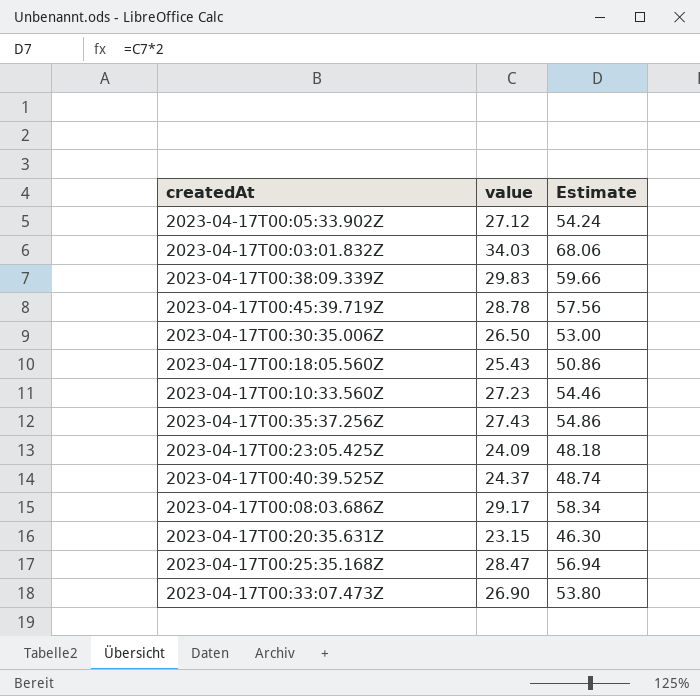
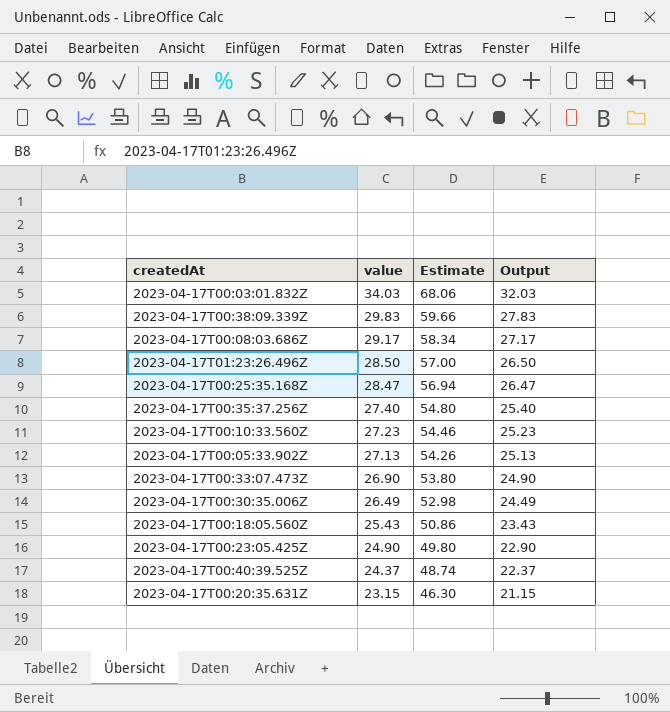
row order: none -> value descending
column Output | formula: none -> [value] - 2
row 2023-04-17T00:45:39.719Z: 28.78 | 57.56 -> none
row 2023-04-17T01:23:26.496Z: none -> 28.50 | 57.00 | 26.50
2023-04-17T00:35:37.256Z | value: 27.43 -> 27.40
2023-04-17T00:35:37.256Z | Estimate: 54.86 -> 54.80
2023-04-17T00:05:33.902Z | value: 27.12 -> 27.13
2023-04-17T00:05:33.902Z | Estimate: 54.24 -> 54.26
2023-04-17T00:30:35.006Z | value: 26.50 -> 26.49
2023-04-17T00:30:35.006Z | Estimate: 53.00 -> 52.98
2023-04-17T00:23:05.425Z | value: 24.09 -> 24.90
2023-04-17T00:23:05.425Z | Estimate: 48.18 -> 49.80

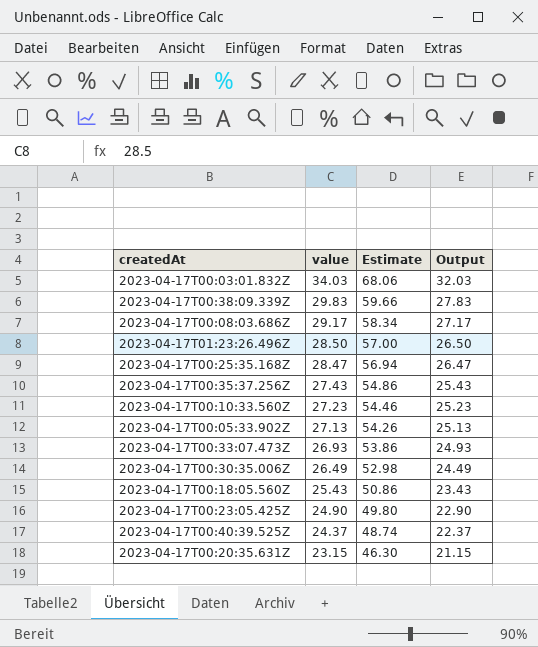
2023-04-17T00:35:37.256Z | value: 27.40 -> 27.43
2023-04-17T00:35:37.256Z | Estimate: 54.80 -> 54.86
2023-04-17T00:35:37.256Z | Output: 25.40 -> 25.43
2023-04-17T00:33:07.473Z | value: 26.90 -> 26.93
2023-04-17T00:33:07.473Z | Estimate: 53.80 -> 53.86
2023-04-17T00:33:07.473Z | Output: 24.90 -> 24.93

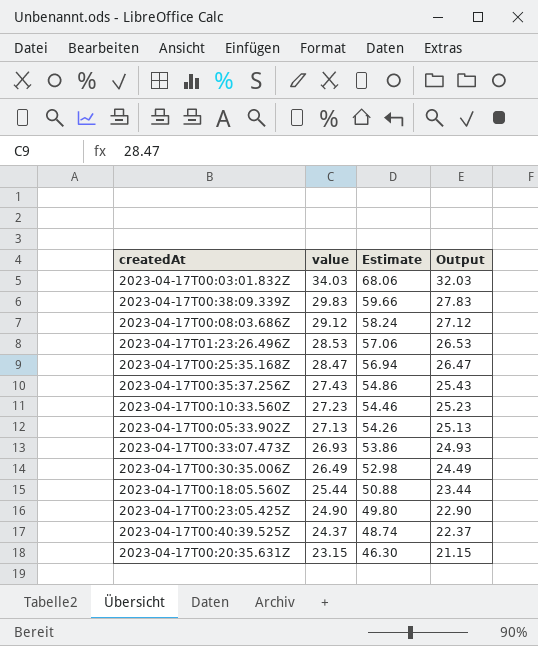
2023-04-17T00:08:03.686Z | value: 29.17 -> 29.12
2023-04-17T00:08:03.686Z | Estimate: 58.34 -> 58.24
2023-04-17T00:08:03.686Z | Output: 27.17 -> 27.12
2023-04-17T01:23:26.496Z | value: 28.50 -> 28.53
2023-04-17T01:23:26.496Z | Estimate: 57.00 -> 57.06
2023-04-17T01:23:26.496Z | Output: 26.50 -> 26.53
2023-04-17T00:18:05.560Z | value: 25.43 -> 25.44
2023-04-17T00:18:05.560Z | Estimate: 50.86 -> 50.88
2023-04-17T00:18:05.560Z | Output: 23.43 -> 23.44

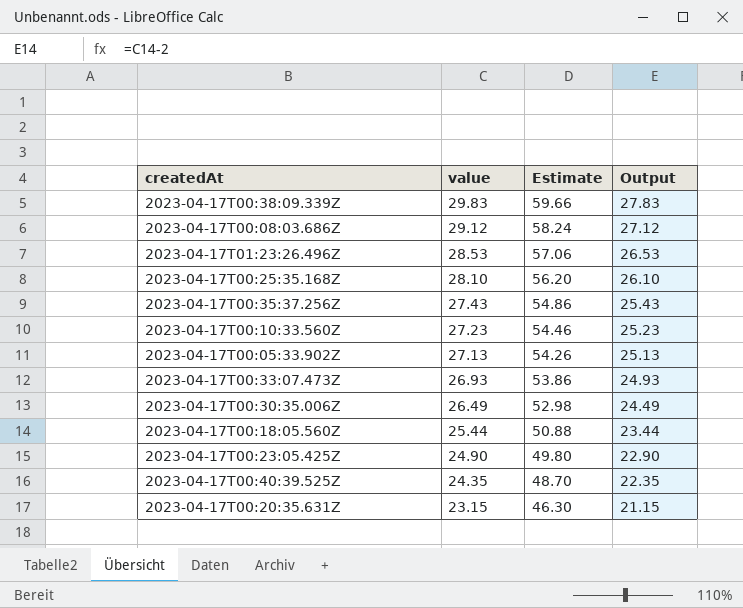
row 2023-04-17T00:03:01.832Z: 34.03 | 68.06 | 32.03 -> none
2023-04-17T00:25:35.168Z | value: 28.47 -> 28.10
2023-04-17T00:25:35.168Z | Estimate: 56.94 -> 56.20
2023-04-17T00:25:35.168Z | Output: 26.47 -> 26.10
2023-04-17T00:40:39.525Z | value: 24.37 -> 24.35
2023-04-17T00:40:39.525Z | Estimate: 48.74 -> 48.70
2023-04-17T00:40:39.525Z | Output: 22.37 -> 22.35

